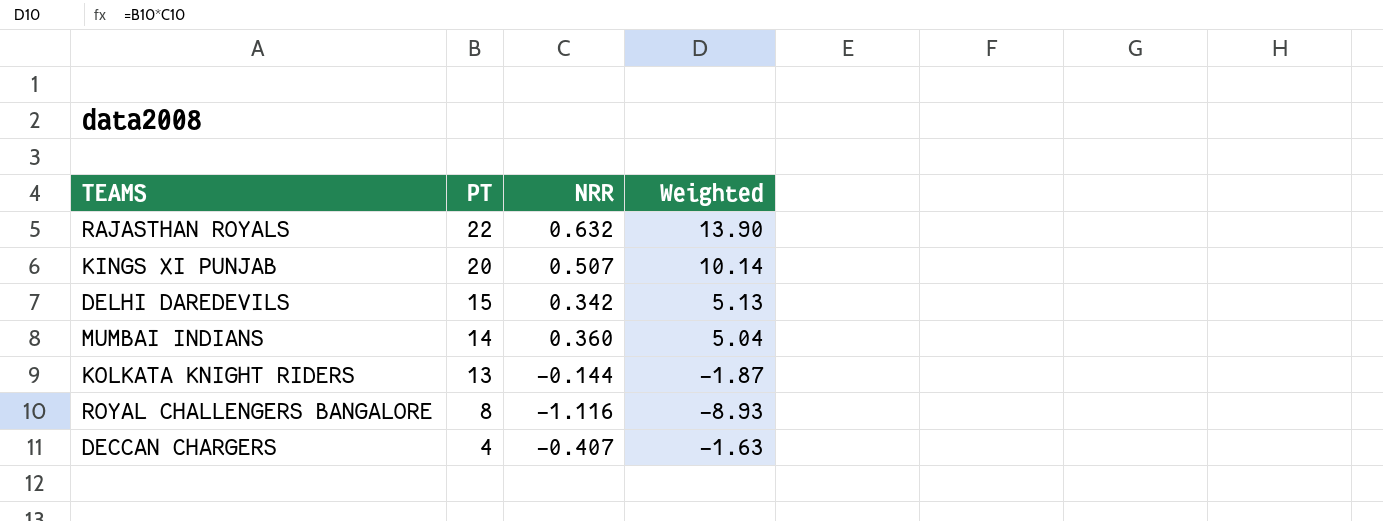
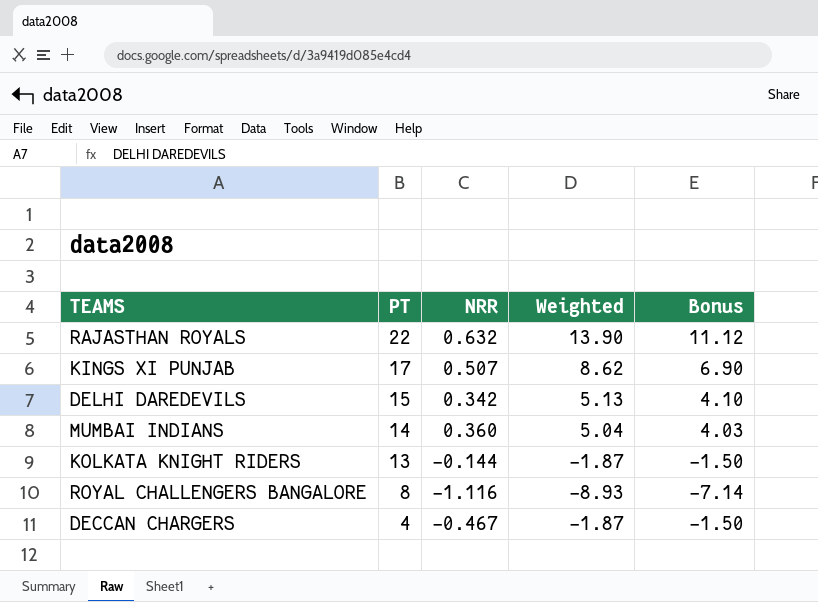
column Bonus | formula: none -> [Weighted] * 0.8
KINGS XI PUNJAB | PT: 20 -> 17
KINGS XI PUNJAB | Weighted: 10.14 -> 8.62
DECCAN CHARGERS | NRR: -0.407 -> -0.467
DECCAN CHARGERS | Weighted: -1.63 -> -1.87

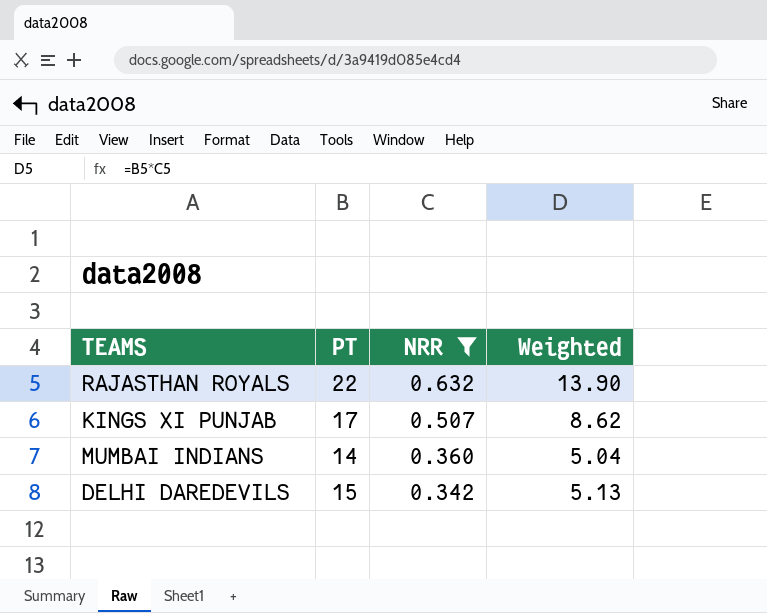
filter: none -> NRR >= 0.342
row order: PT descending -> NRR descending
column Bonus | formula: [Weighted] * 0.8 -> none

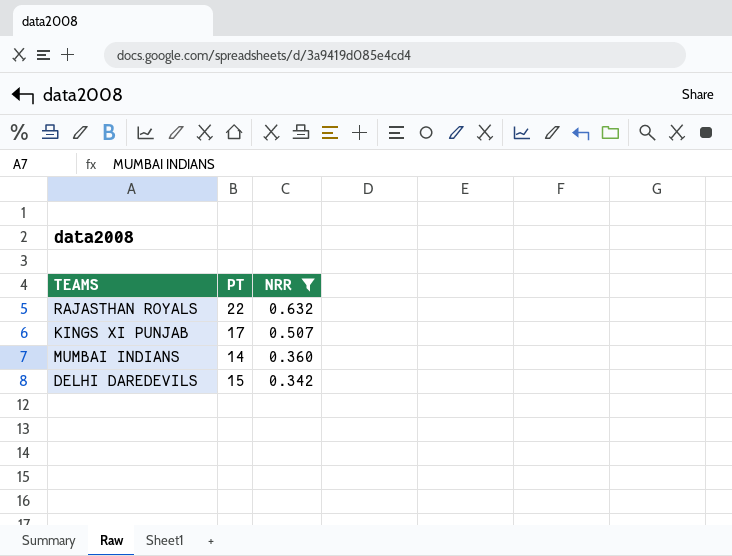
column Weighted | formula: [PT] * [NRR] -> none

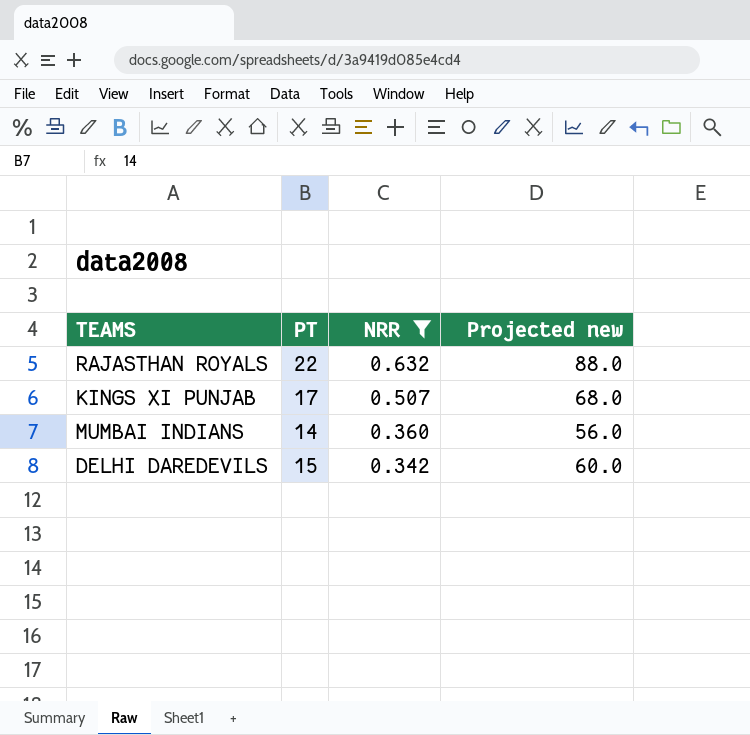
column Projected new | formula: none -> [PT] * 4

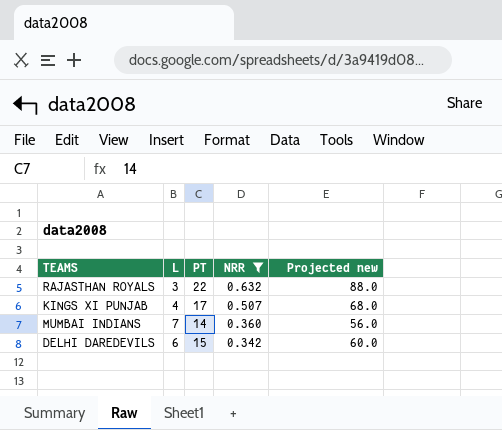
column L | position: none -> 2

